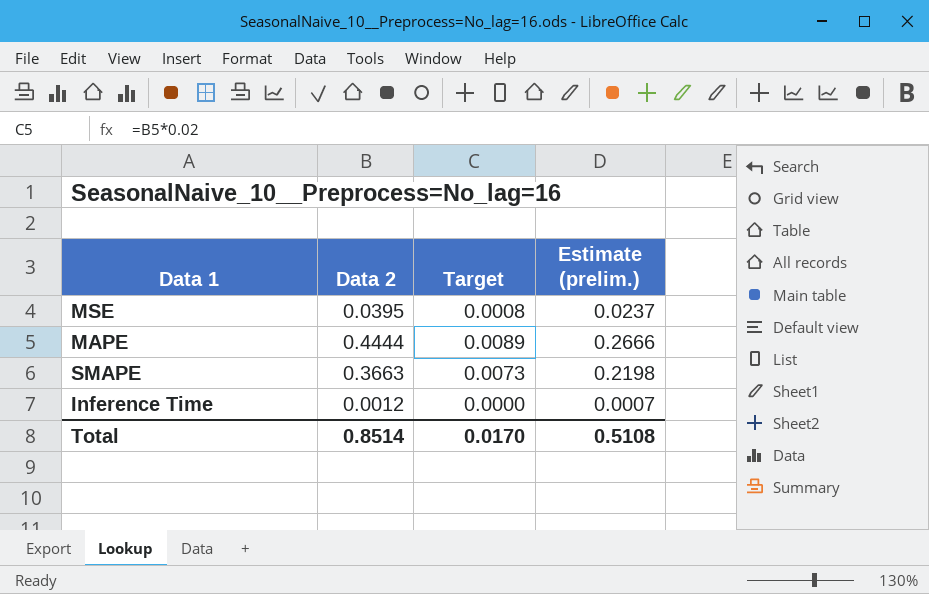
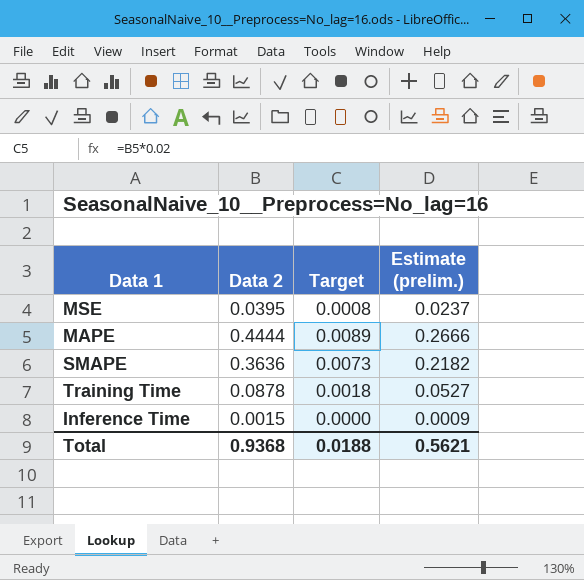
SMAPE | Data 2: 0.3663 -> 0.3636
SMAPE | Estimate (prelim.): 0.2198 -> 0.2182
row Training Time: none -> 0.0878 | 0.0018 | 0.0527
Inference Time | Data 2: 0.0012 -> 0.0015
Inference Time | Estimate (prelim.): 0.0007 -> 0.0009
Total | Data 2: 0.8514 -> 0.9368
Total | Target: 0.0170 -> 0.0188
Total | Estimate (prelim.): 0.5108 -> 0.5621

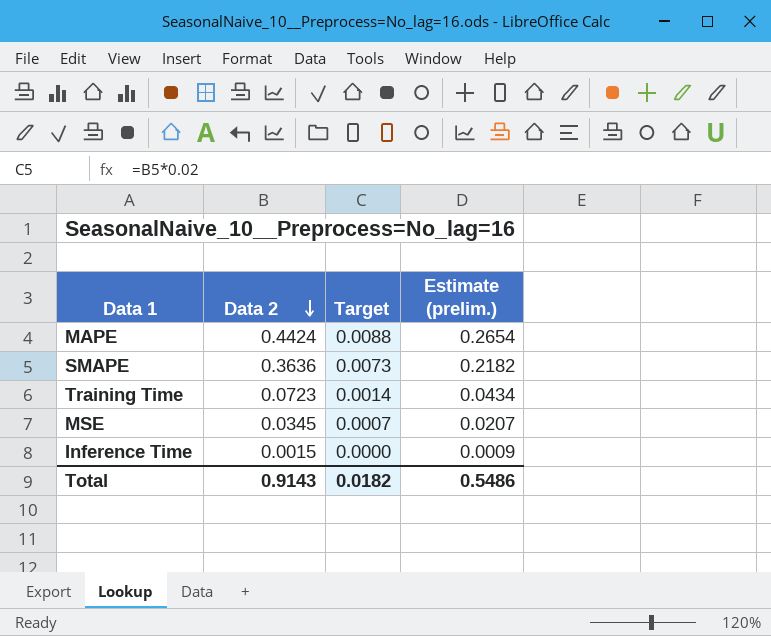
row order: none -> Data 2 descending
MAPE | Data 2: 0.4444 -> 0.4424
MAPE | Target: 0.0089 -> 0.0088
MAPE | Estimate (prelim.): 0.2666 -> 0.2654
Training Time | Data 2: 0.0878 -> 0.0723
Training Time | Target: 0.0018 -> 0.0014
Training Time | Estimate (prelim.): 0.0527 -> 0.0434
MSE | Data 2: 0.0395 -> 0.0345
MSE | Target: 0.0008 -> 0.0007
MSE | Estimate (prelim.): 0.0237 -> 0.0207
Total | Data 2: 0.9368 -> 0.9143
Total | Target: 0.0188 -> 0.0182
Total | Estimate (prelim.): 0.5621 -> 0.5486

